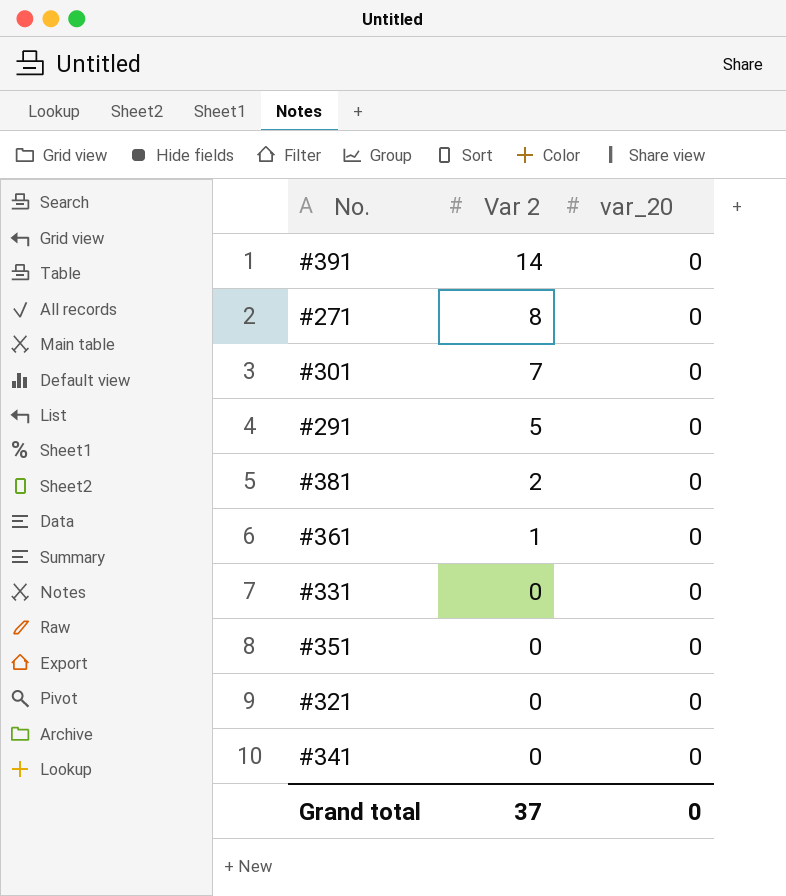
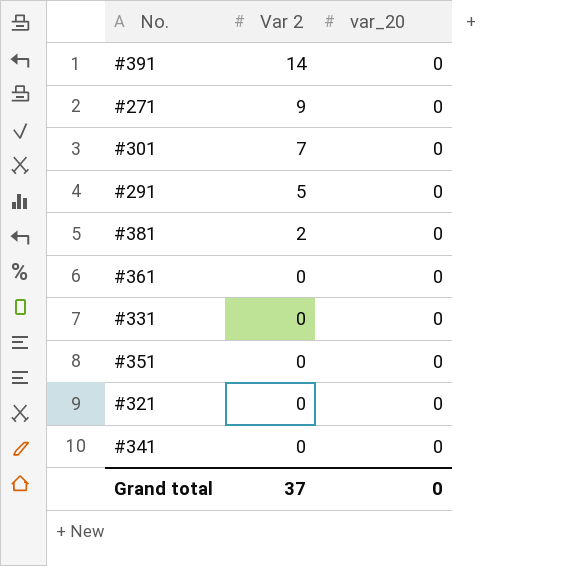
#271 | Var 2: 8 -> 9
#361 | Var 2: 1 -> 0

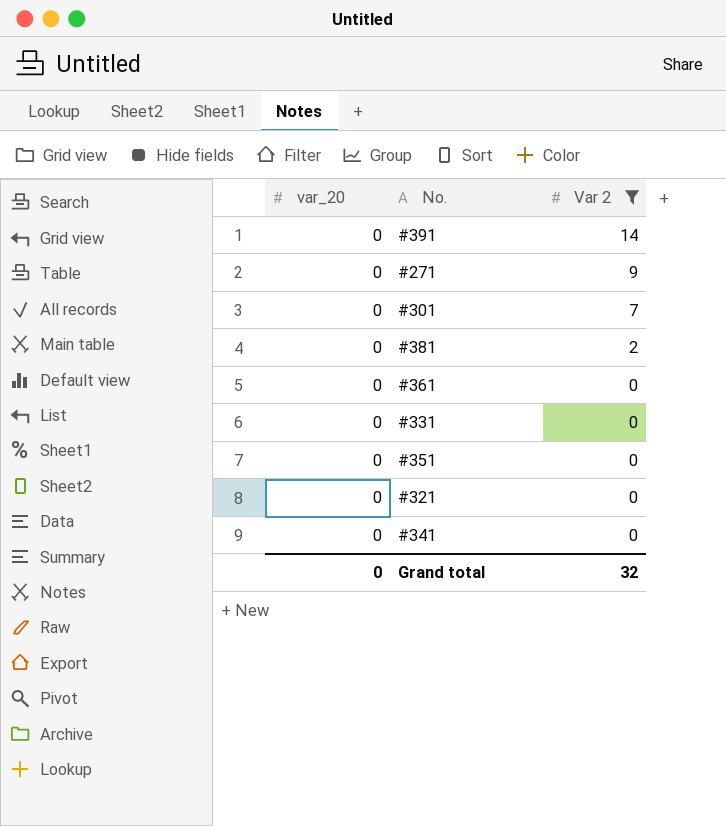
filter: none -> Var 2 != 5
column var_20 | position: 3 -> 1
Grand total | Var 2: 37 -> 32

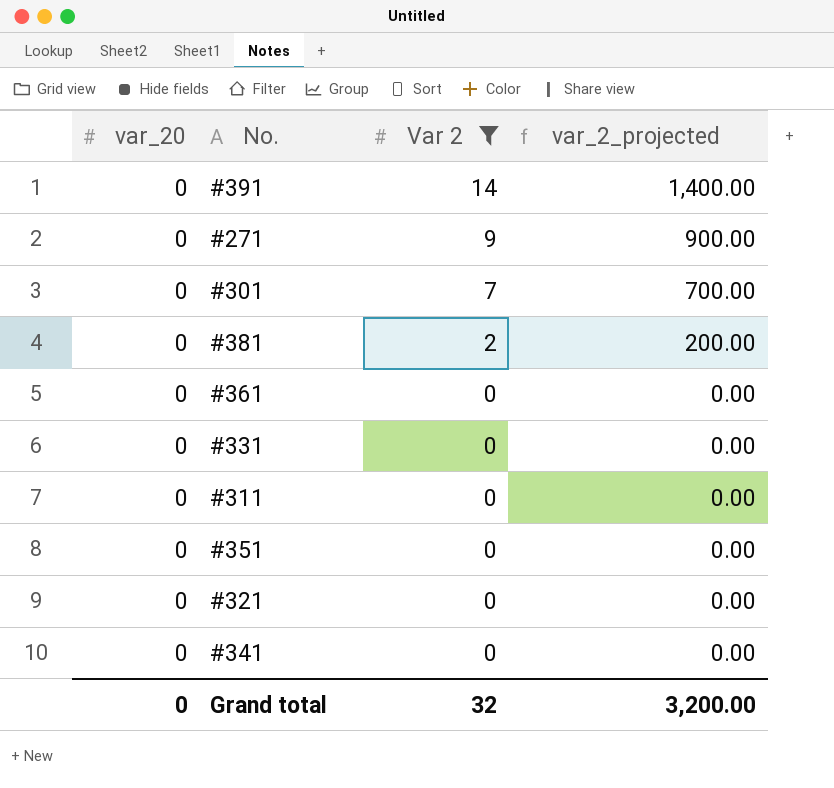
column var_2_projected | formula: none -> [Var 2] * 100
row #311: none -> 0 | 0 | 0.00

